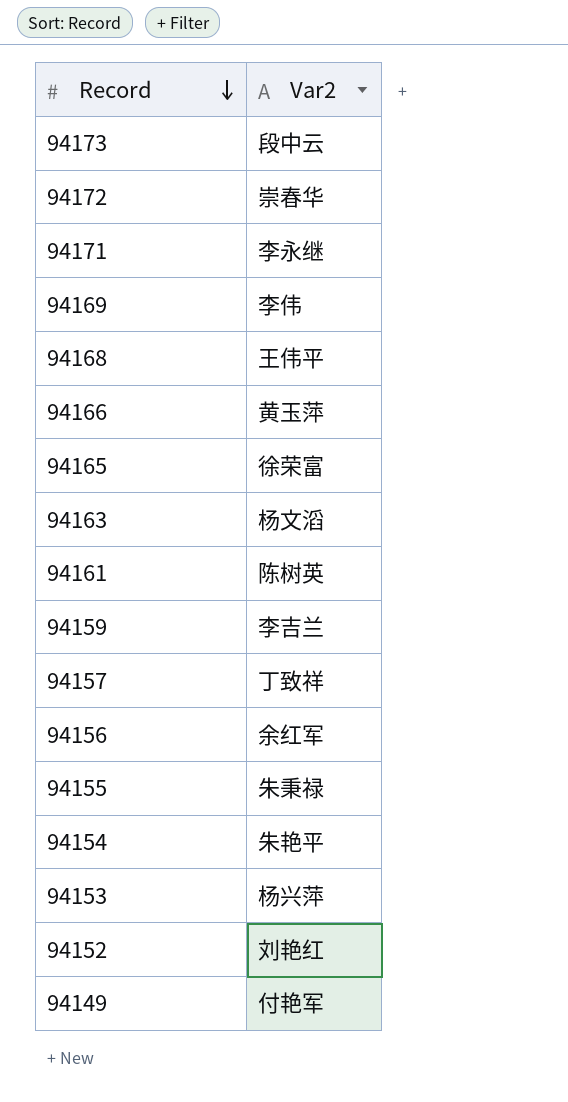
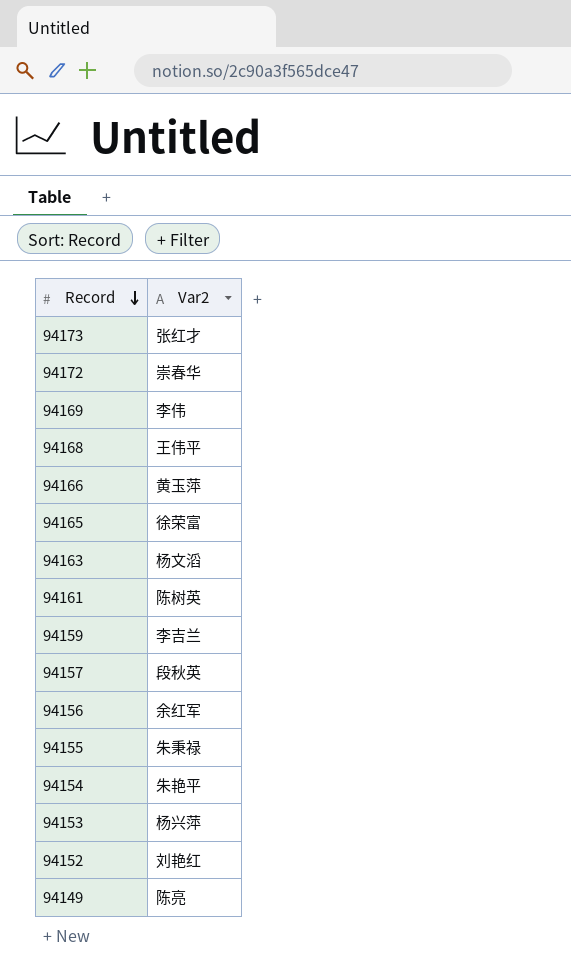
row 94171: 李永继 -> none
94173 | Var2: 段中云 -> 张红才
94157 | Var2: 丁致祥 -> 段秋英
94149 | Var2: 付艳军 -> 陈亮

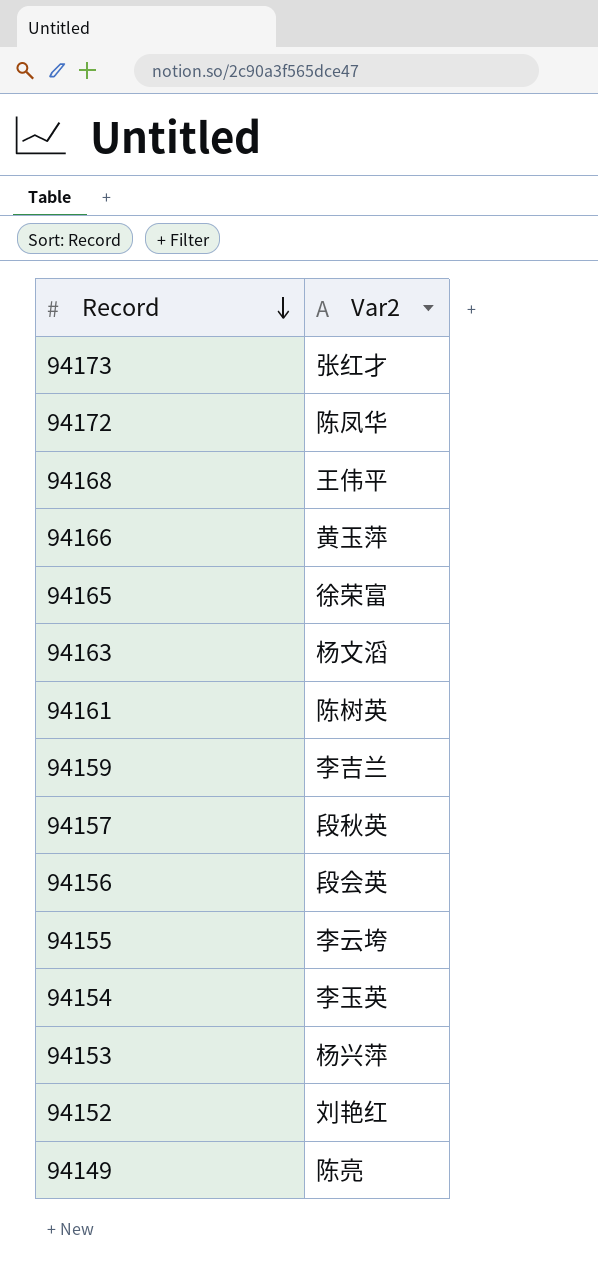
row 94169: 李伟 -> none
94172 | Var2: 崇春华 -> 陈凤华
94156 | Var2: 余红军 -> 段会英
94155 | Var2: 朱秉禄 -> 李云垮
94154 | Var2: 朱艳平 -> 李玉英

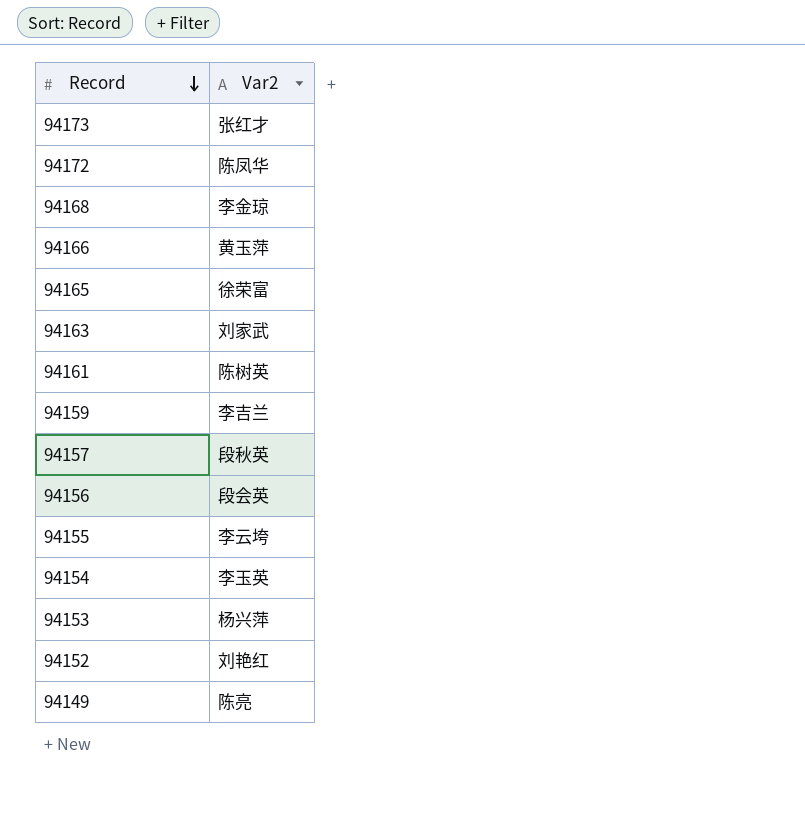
94168 | Var2: 王伟平 -> 李金琼
94163 | Var2: 杨文滔 -> 刘家武

